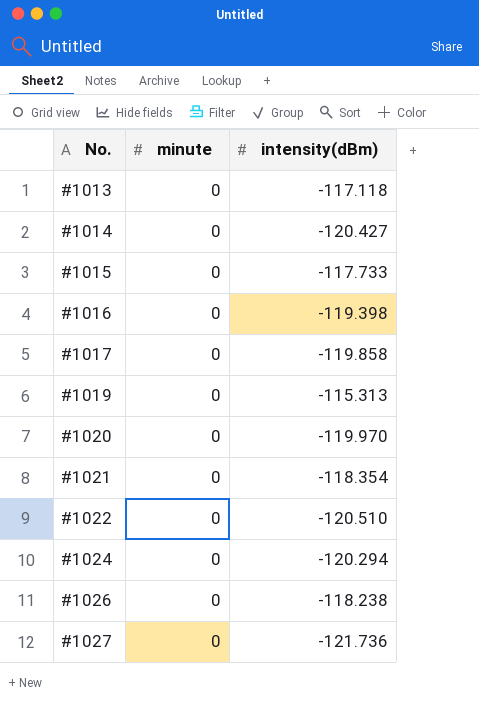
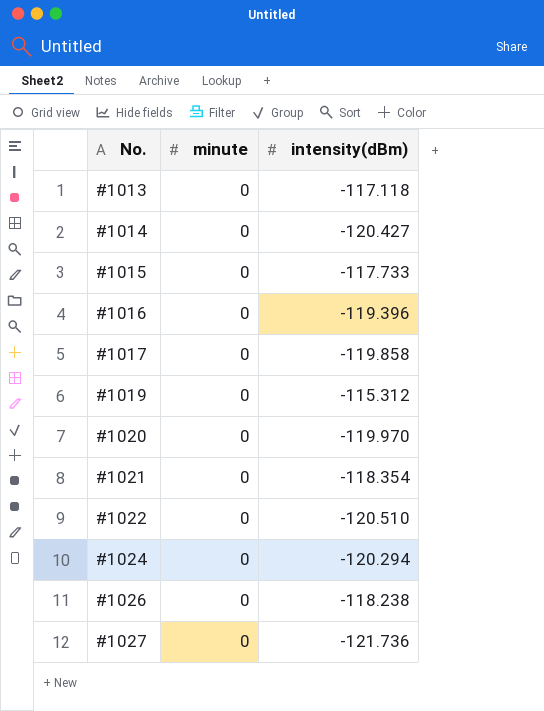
#1016 | intensity(dBm): -119.398 -> -119.396
#1019 | intensity(dBm): -115.313 -> -115.312

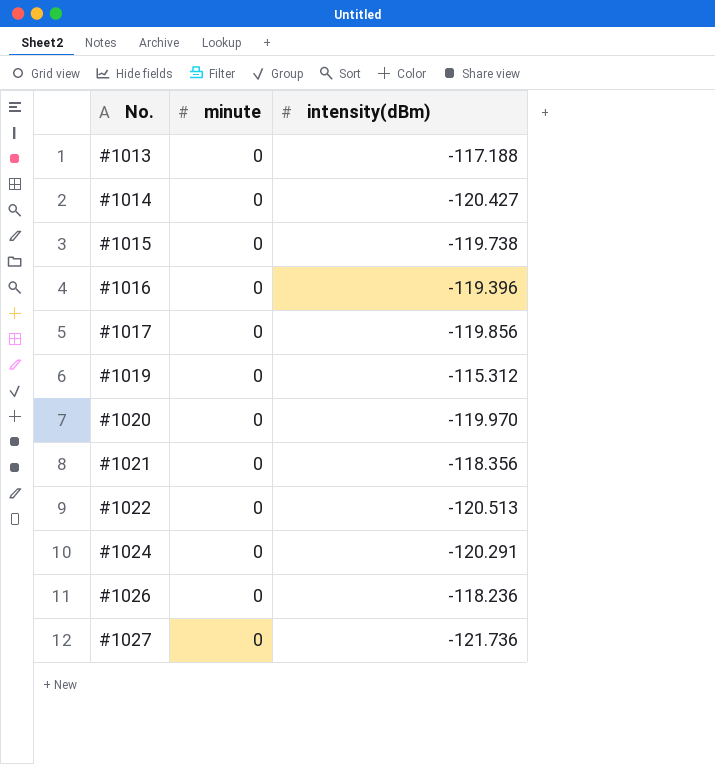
#1013 | intensity(dBm): -117.118 -> -117.188
#1015 | intensity(dBm): -117.733 -> -119.738
#1017 | intensity(dBm): -119.858 -> -119.856
#1021 | intensity(dBm): -118.354 -> -118.356
#1022 | intensity(dBm): -120.510 -> -120.513
#1024 | intensity(dBm): -120.294 -> -120.291
#1026 | intensity(dBm): -118.238 -> -118.236

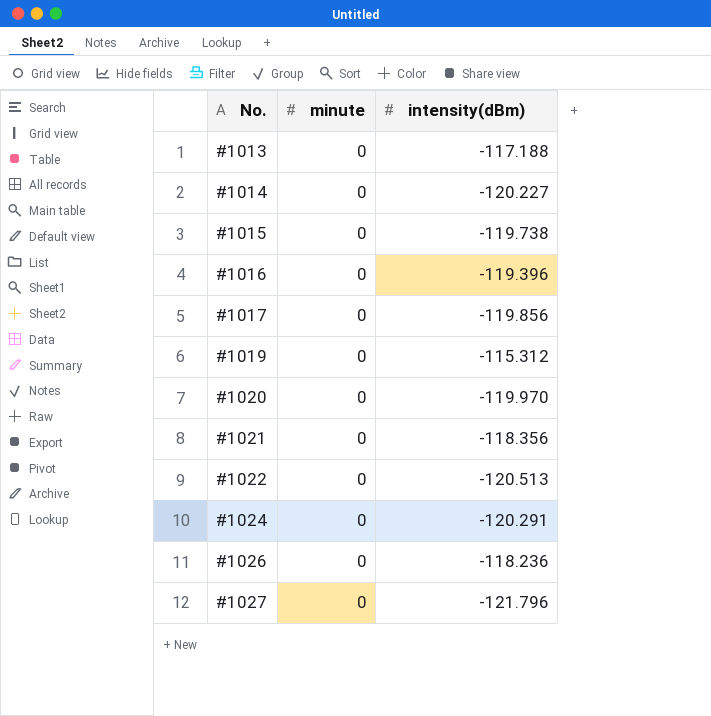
#1014 | intensity(dBm): -120.427 -> -120.227
#1027 | intensity(dBm): -121.736 -> -121.796

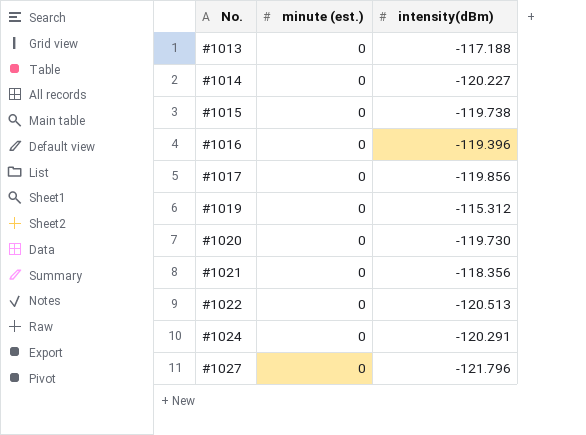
column name: minute -> minute (est.)
row #1026: 0 | -118.236 -> none
#1020 | intensity(dBm): -119.970 -> -119.730

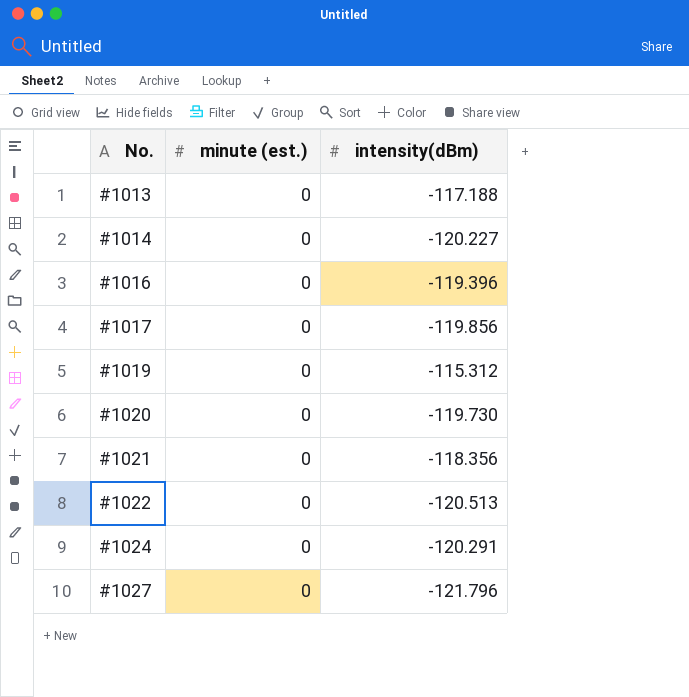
row #1015: 0 | -119.738 -> none

